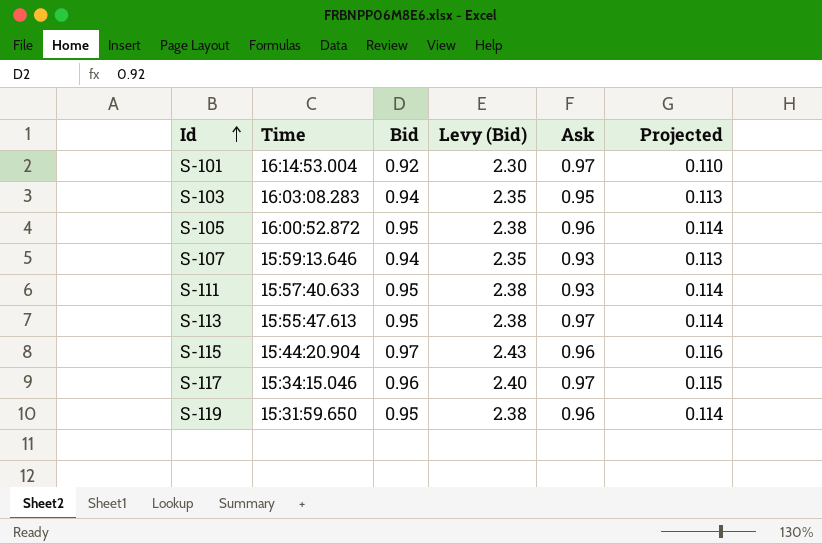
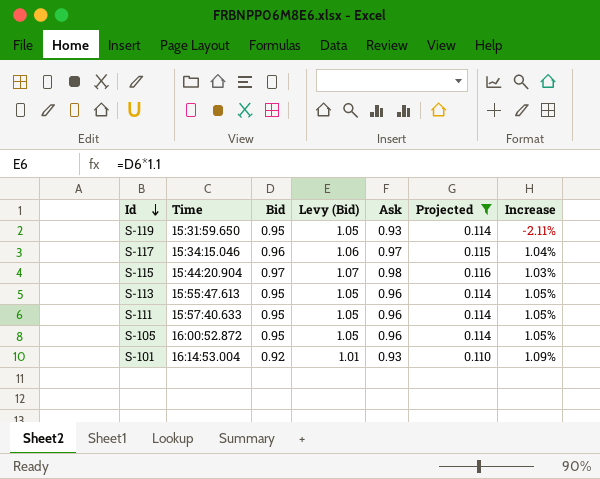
filter: none -> Projected != 0.113
row order: Id ascending -> Id descending
column Levy (Bid) | formula: [Bid] * 2.5 -> [Bid] * 1.1
column Increase | formula: none -> ([Ask] - [Bid]) / [Bid]
S-119 | Ask: 0.96 -> 0.93
S-115 | Ask: 0.96 -> 0.98
S-113 | Ask: 0.97 -> 0.96
S-111 | Ask: 0.93 -> 0.96
S-101 | Ask: 0.97 -> 0.93

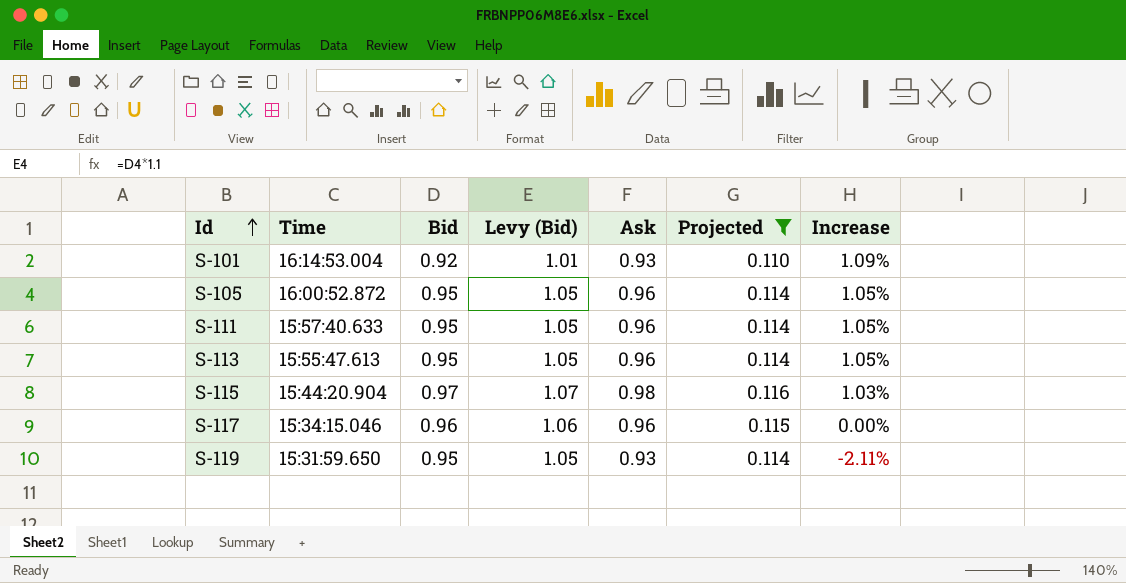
row order: Id descending -> Id ascending
S-117 | Ask: 0.97 -> 0.96
S-117 | Increase: 1.04% -> 0.00%

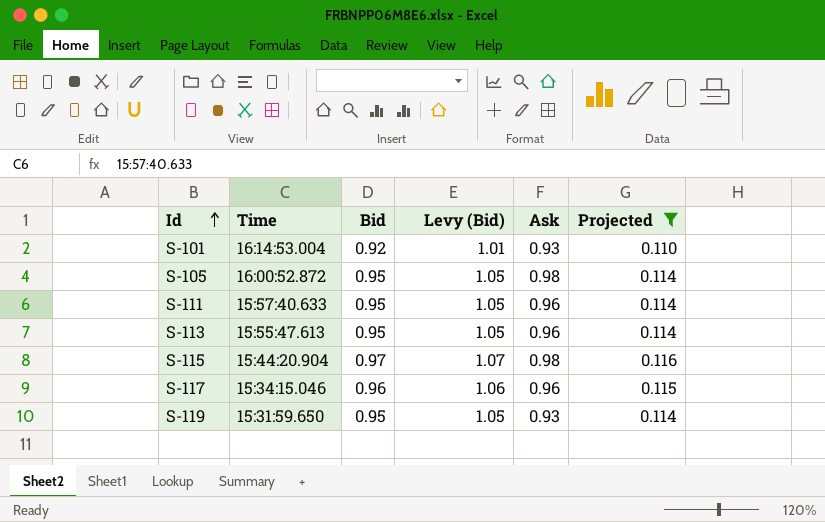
column Increase | formula: ([Ask] - [Bid]) / [Bid] -> none
S-105 | Ask: 0.96 -> 0.98

